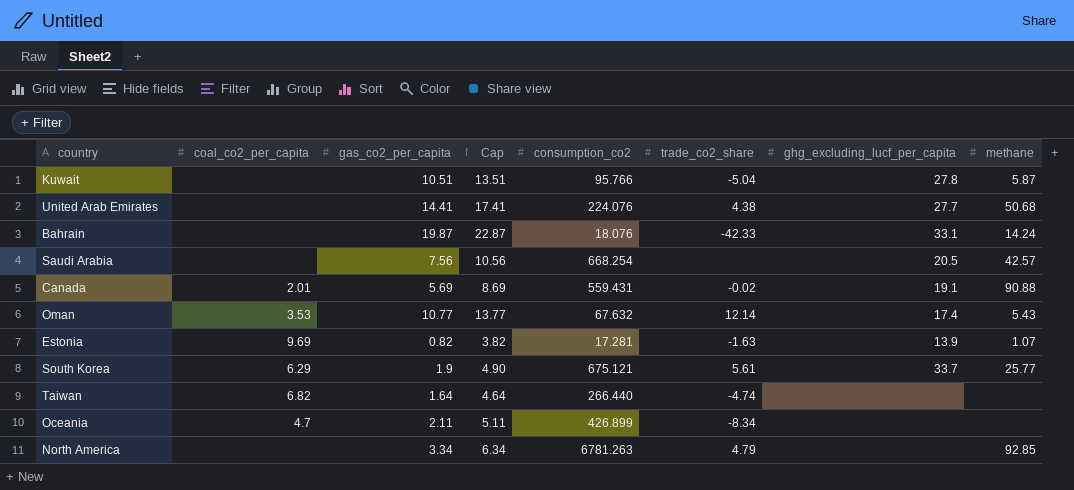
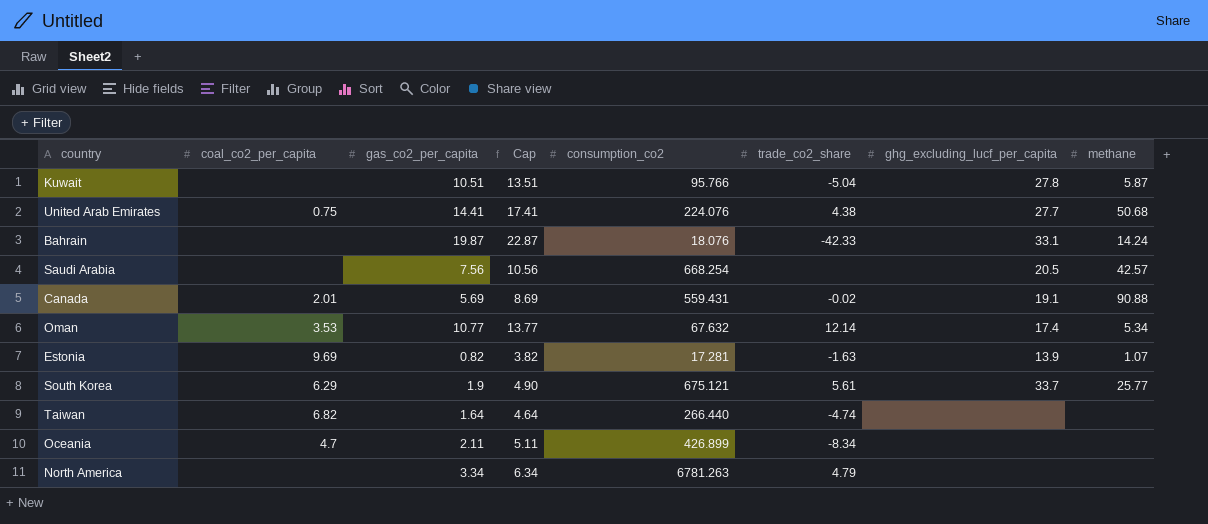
United Arab Emirates | coal_co2_per_capita: none -> 0.75
Oman | methane: 5.43 -> 5.34
North America | methane: 92.85 -> none

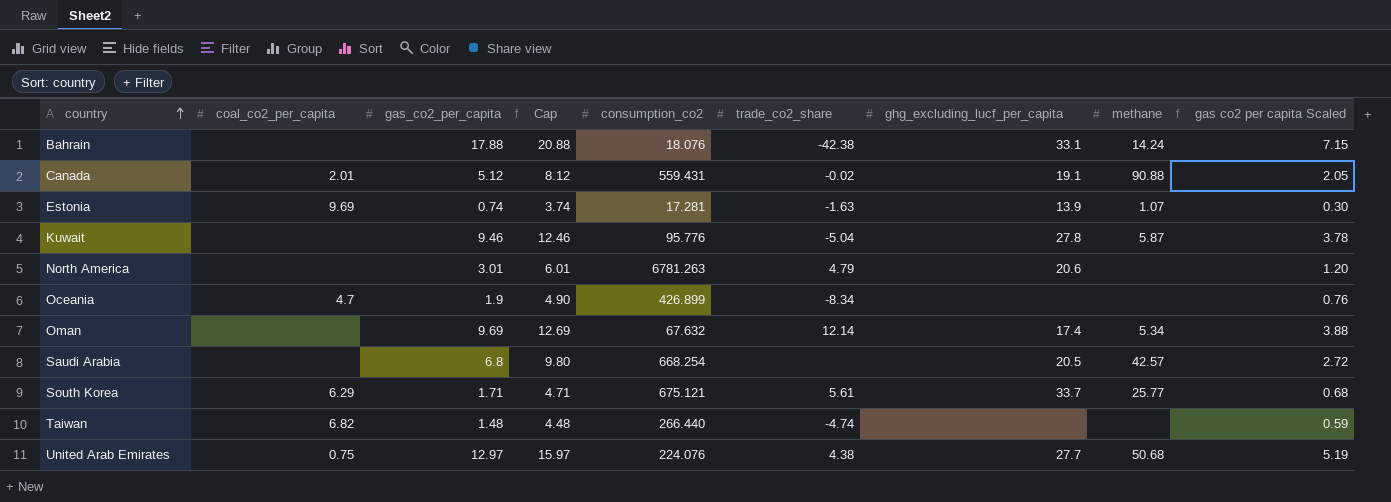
row order: none -> country ascending
column gas co2 per capita Scaled | formula: none -> [gas_co2_per_capita] * 0.4
Bahrain | gas_co2_per_capita: 19.87 -> 17.88
Bahrain | Cap: 22.87 -> 20.88
Bahrain | trade_co2_share: -42.33 -> -42.38
Canada | gas_co2_per_capita: 5.69 -> 5.12
Canada | Cap: 8.69 -> 8.12
Estonia | gas_co2_per_capita: 0.82 -> 0.74
Estonia | Cap: 3.82 -> 3.74
Kuwait | gas_co2_per_capita: 10.51 -> 9.46
Kuwait | Cap: 13.51 -> 12.46
Kuwait | consumption_co2: 95.766 -> 95.776
North America | gas_co2_per_capita: 3.34 -> 3.01
North America | Cap: 6.34 -> 6.01
North America | ghg_excluding_lucf_per_capita: none -> 20.6
Oceania | gas_co2_per_capita: 2.11 -> 1.9
Oceania | Cap: 5.11 -> 4.90
Oman | coal_co2_per_capita: 3.53 -> none
Oman | gas_co2_per_capita: 10.77 -> 9.69
Oman | Cap: 13.77 -> 12.69
Saudi Arabia | gas_co2_per_capita: 7.56 -> 6.8
Saudi Arabia | Cap: 10.56 -> 9.80
South Korea | gas_co2_per_capita: 1.9 -> 1.71
South Korea | Cap: 4.90 -> 4.71
Taiwan | gas_co2_per_capita: 1.64 -> 1.48
Taiwan | Cap: 4.64 -> 4.48
United Arab Emirates | gas_co2_per_capita: 14.41 -> 12.97
United Arab Emirates | Cap: 17.41 -> 15.97

